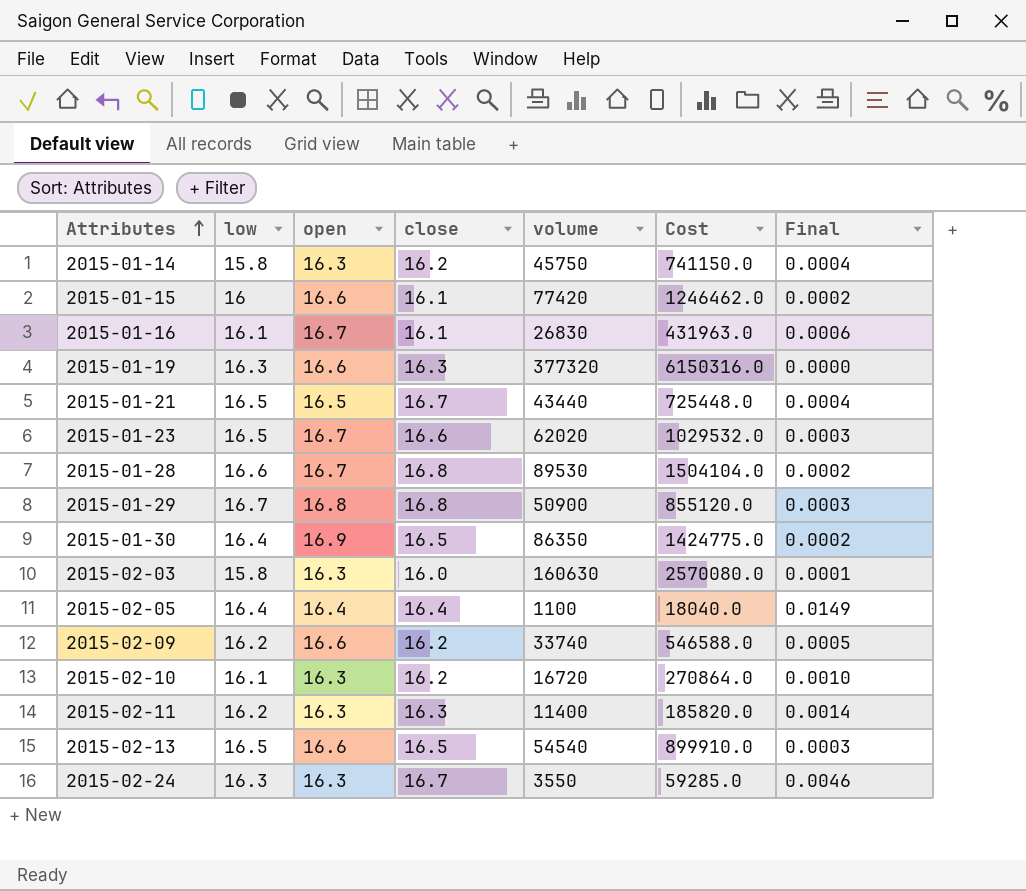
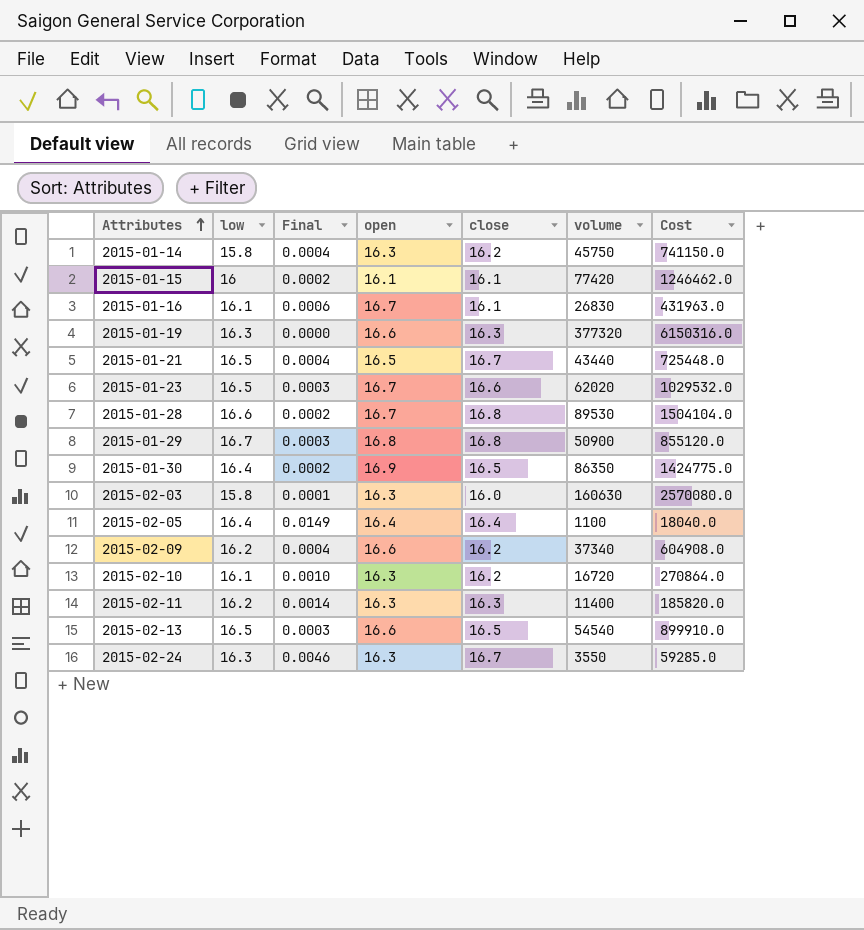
column Final | position: 7 -> 3
2015-01-15 | open: 16.6 -> 16.1
2015-02-09 | Final: 0.0005 -> 0.0004
2015-02-09 | volume: 33740 -> 37340
2015-02-09 | Cost: 546588.0 -> 604908.0

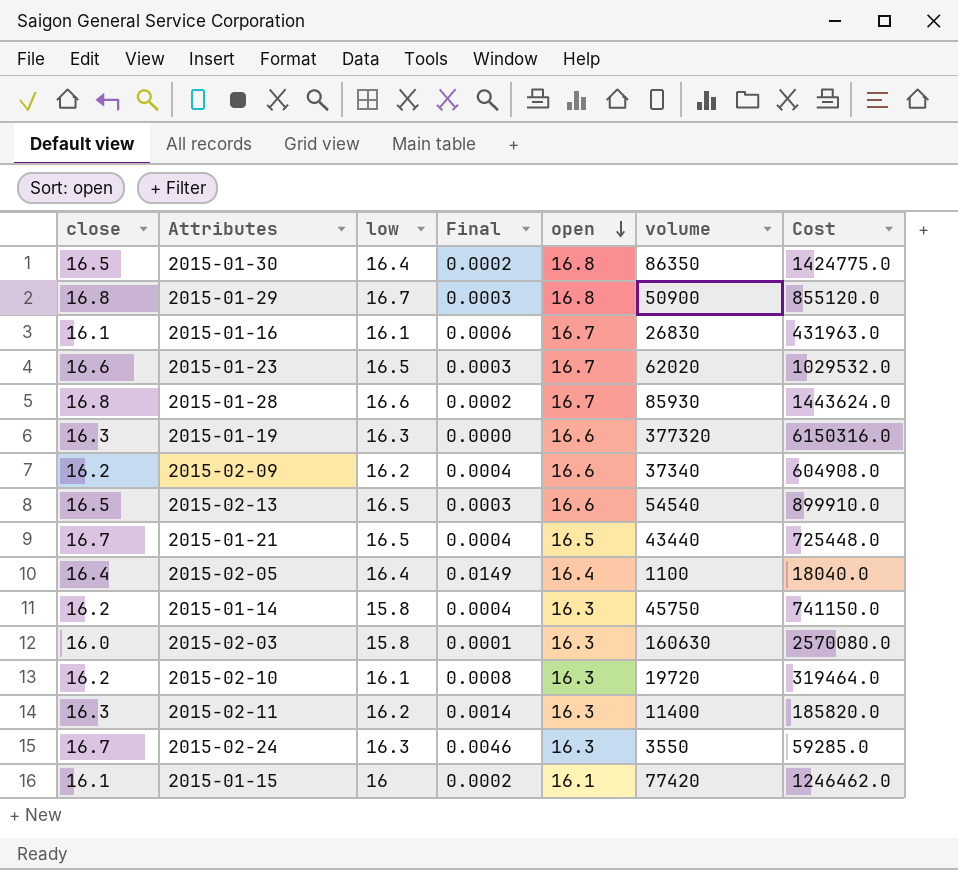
row order: Attributes ascending -> open descending
column close | position: 5 -> 1
2015-01-30 | open: 16.9 -> 16.8
2015-01-28 | volume: 89530 -> 85930
2015-01-28 | Cost: 1504104.0 -> 1443624.0
2015-02-10 | Final: 0.0010 -> 0.0008
2015-02-10 | volume: 16720 -> 19720
2015-02-10 | Cost: 270864.0 -> 319464.0

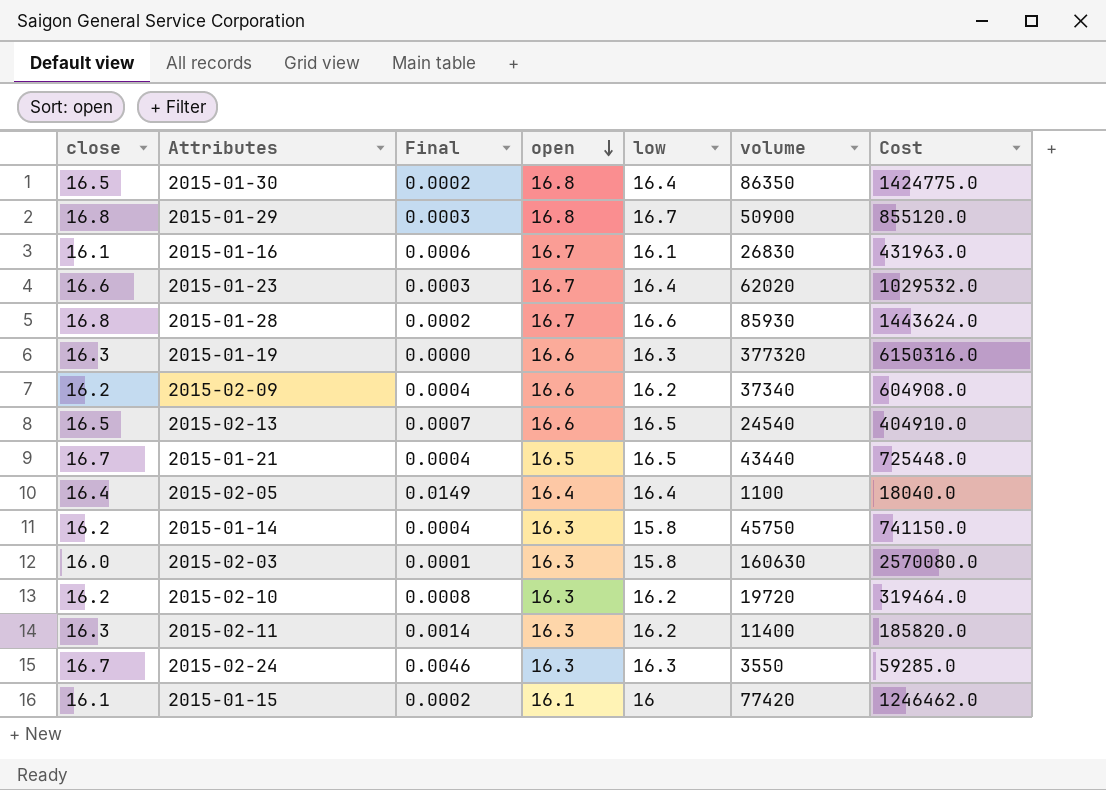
column low | position: 3 -> 5
2015-01-23 | low: 16.5 -> 16.4
2015-02-13 | Final: 0.0003 -> 0.0007
2015-02-13 | volume: 54540 -> 24540
2015-02-13 | Cost: 899910.0 -> 404910.0
2015-02-10 | low: 16.1 -> 16.2

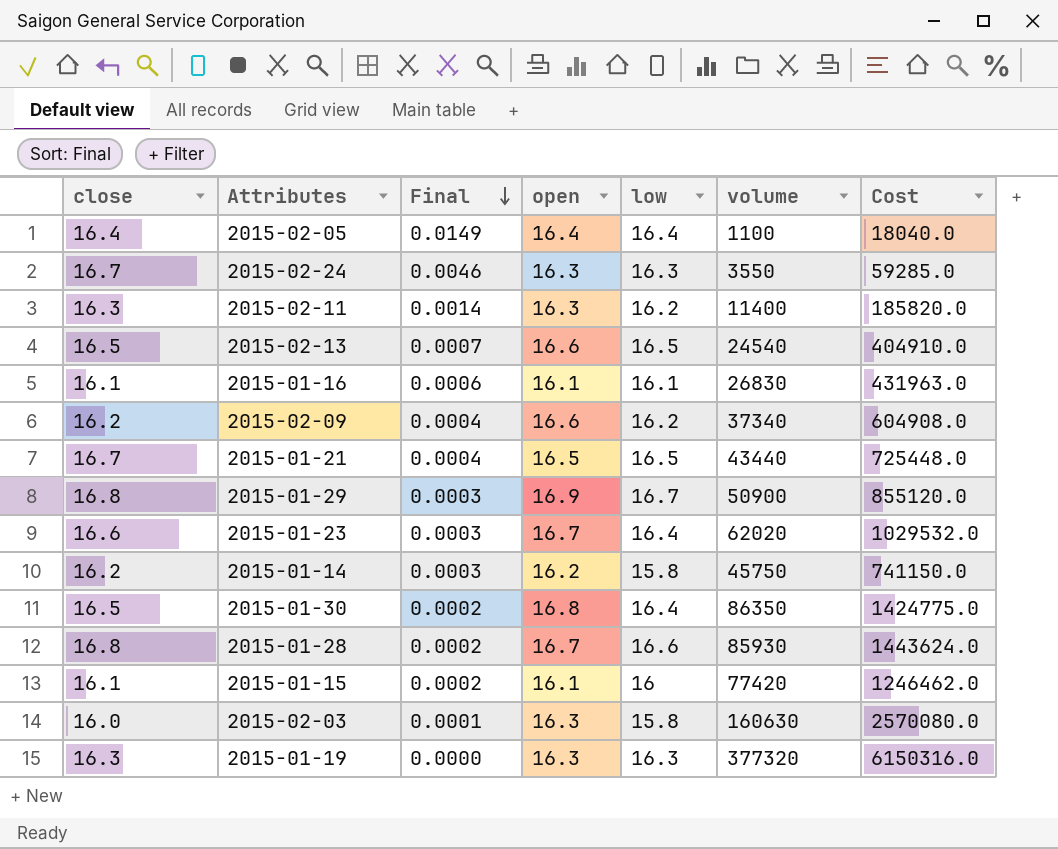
row order: open descending -> Final descending
column Final | formula: [open] / [volume] -> [low] / [volume]
row 2015-02-10: 16.2 | 0.0008 | 16.3 | 16.2 | 19720 | 319464.0 -> none
2015-01-16 | open: 16.7 -> 16.1
2015-01-29 | open: 16.8 -> 16.9
2015-01-14 | open: 16.3 -> 16.2
2015-01-19 | open: 16.6 -> 16.3

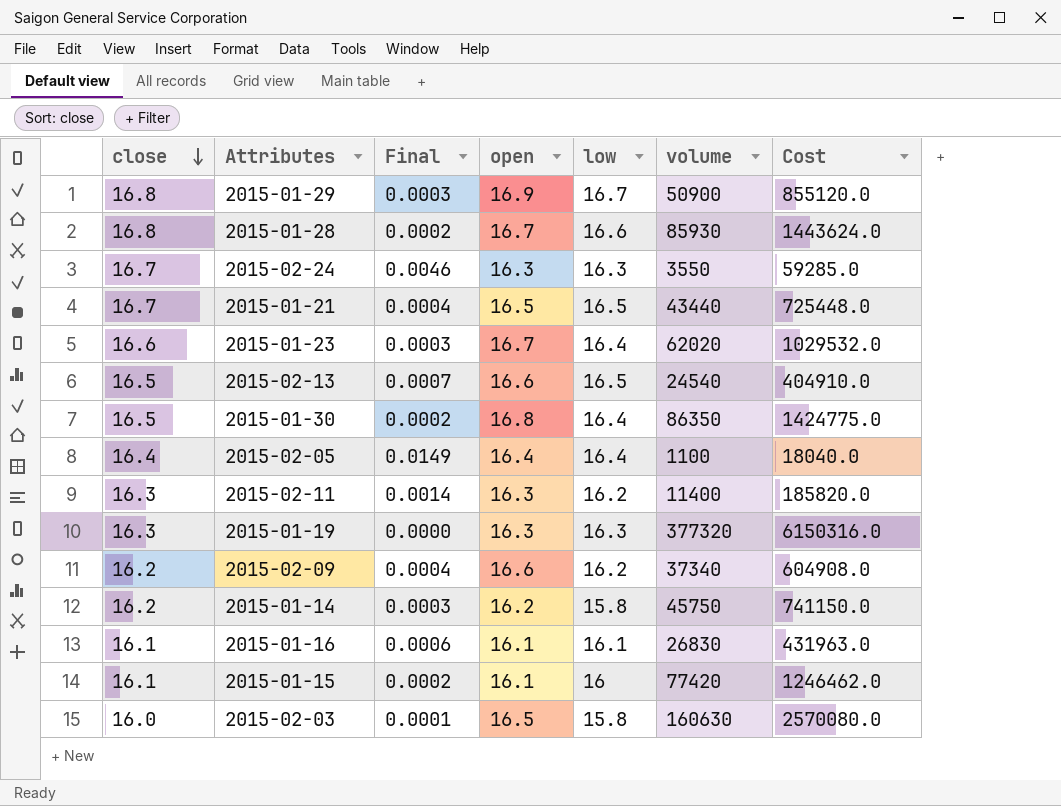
row order: Final descending -> close descending
2015-02-03 | open: 16.3 -> 16.5

